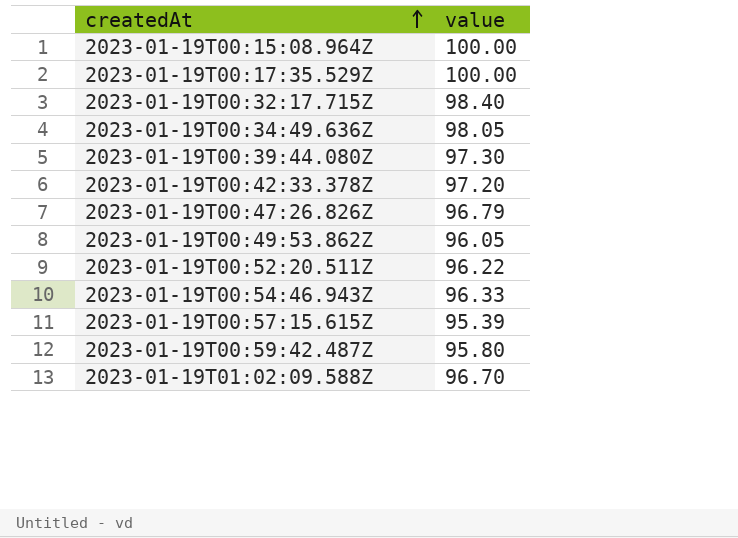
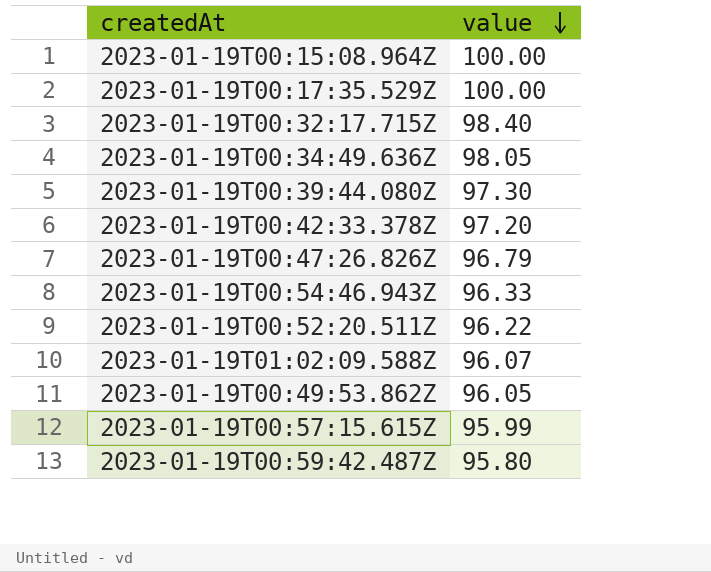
row order: createdAt ascending -> value descending
2023-01-19T01:02:09.588Z | value: 96.70 -> 96.07
2023-01-19T00:57:15.615Z | value: 95.39 -> 95.99

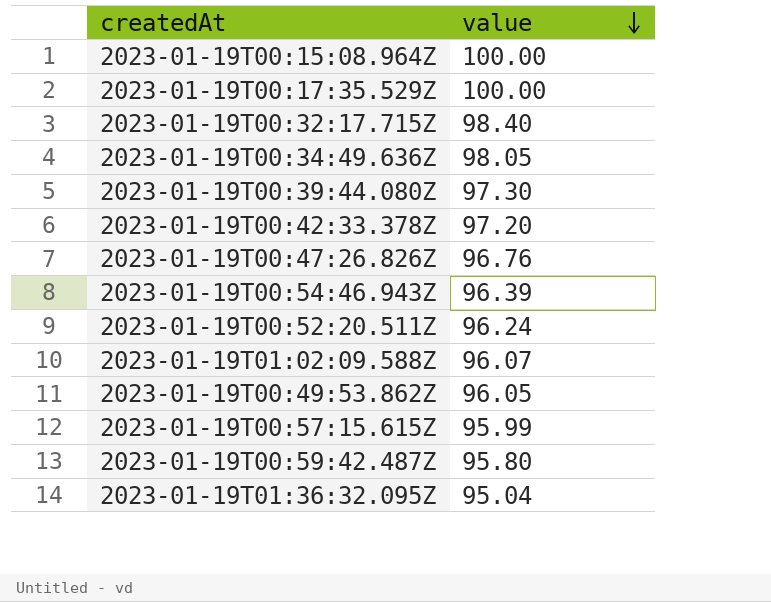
2023-01-19T00:47:26.826Z | value: 96.79 -> 96.76
2023-01-19T00:54:46.943Z | value: 96.33 -> 96.39
2023-01-19T00:52:20.511Z | value: 96.22 -> 96.24
row 2023-01-19T01:36:32.095Z: none -> 95.04

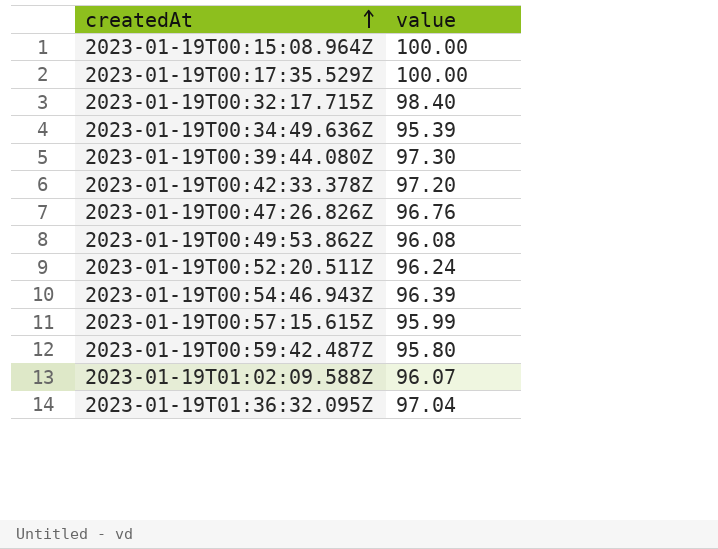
row order: value descending -> createdAt ascending
2023-01-19T00:34:49.636Z | value: 98.05 -> 95.39
2023-01-19T00:49:53.862Z | value: 96.05 -> 96.08
2023-01-19T01:36:32.095Z | value: 95.04 -> 97.04

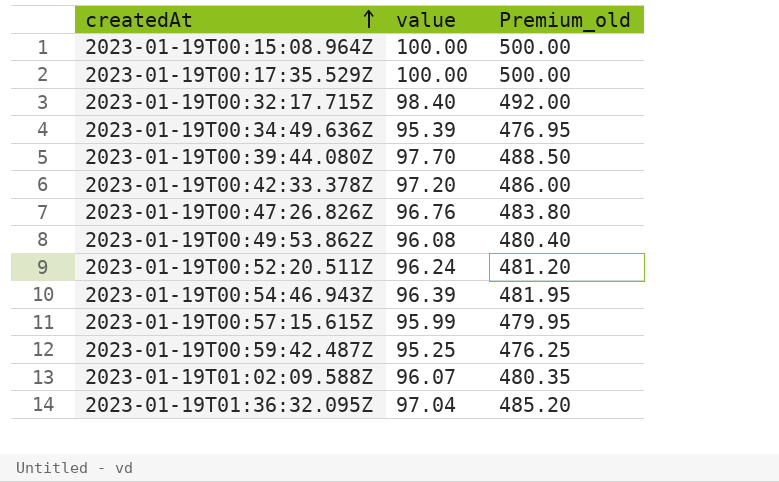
column Premium_old | formula: none -> [value] * 5
2023-01-19T00:39:44.080Z | value: 97.30 -> 97.70
2023-01-19T00:59:42.487Z | value: 95.80 -> 95.25

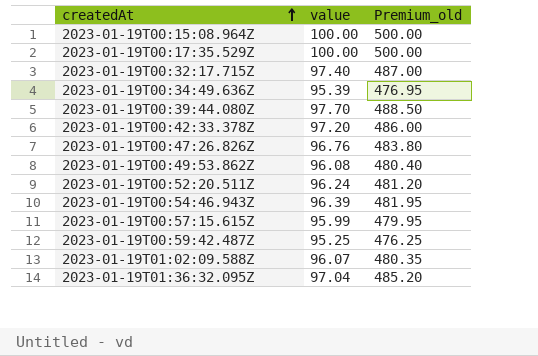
2023-01-19T00:32:17.715Z | value: 98.40 -> 97.40
2023-01-19T00:32:17.715Z | Premium_old: 492.00 -> 487.00

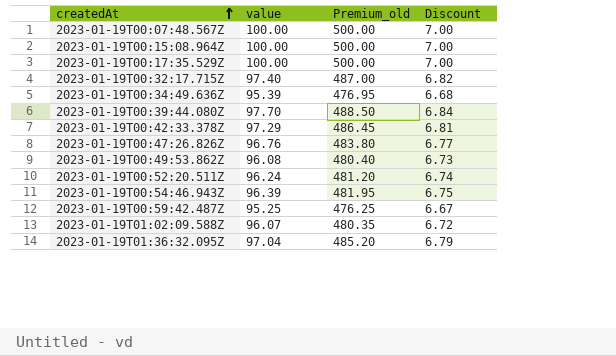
column Discount | formula: none -> [value] * 0.07
row 2023-01-19T00:57:15.615Z: 95.99 | 479.95 -> none
row 2023-01-19T00:07:48.567Z: none -> 100.00 | 500.00 | 7.00
2023-01-19T00:42:33.378Z | value: 97.20 -> 97.29
2023-01-19T00:42:33.378Z | Premium_old: 486.00 -> 486.45

